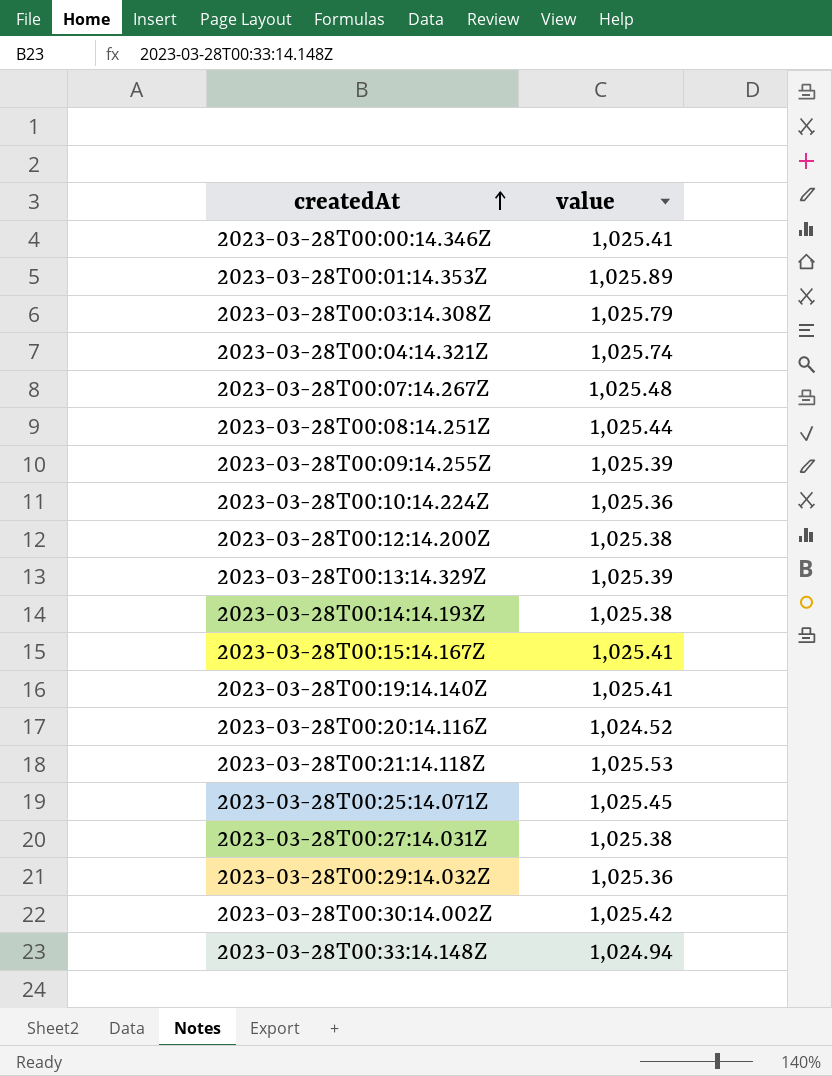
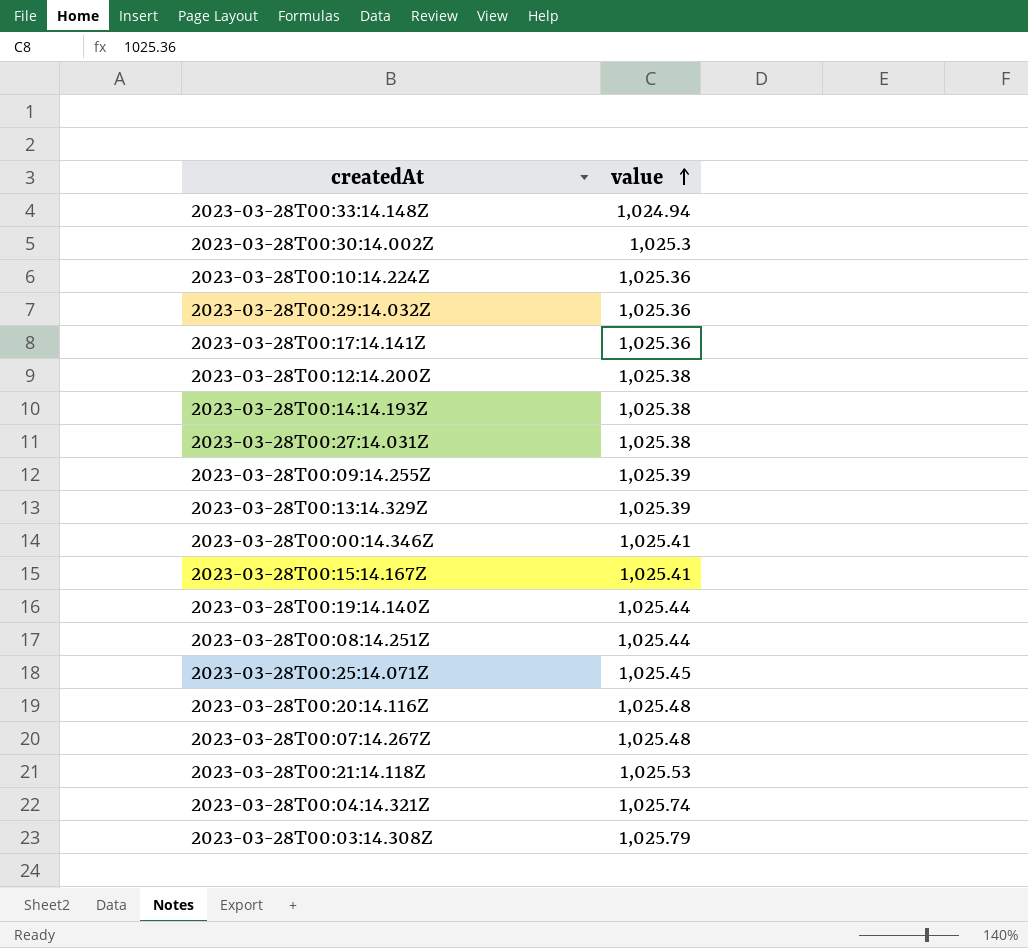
row order: createdAt ascending -> value ascending
row 2023-03-28T00:01:14.353Z: 1,025.89 -> none
2023-03-28T00:30:14.002Z | value: 1,025.42 -> 1,025.3
row 2023-03-28T00:17:14.141Z: none -> 1,025.36
2023-03-28T00:19:14.140Z | value: 1,025.41 -> 1,025.44
2023-03-28T00:20:14.116Z | value: 1,024.52 -> 1,025.48

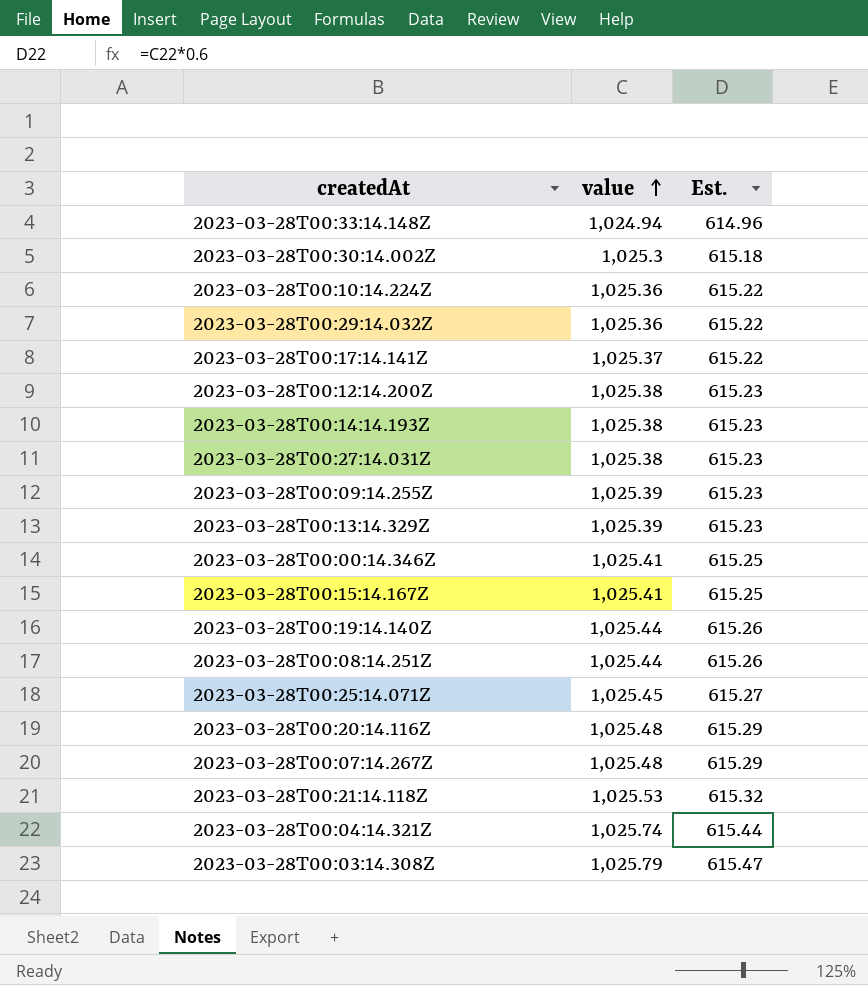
column Est. | formula: none -> [value] * 0.6
2023-03-28T00:17:14.141Z | value: 1,025.36 -> 1,025.37

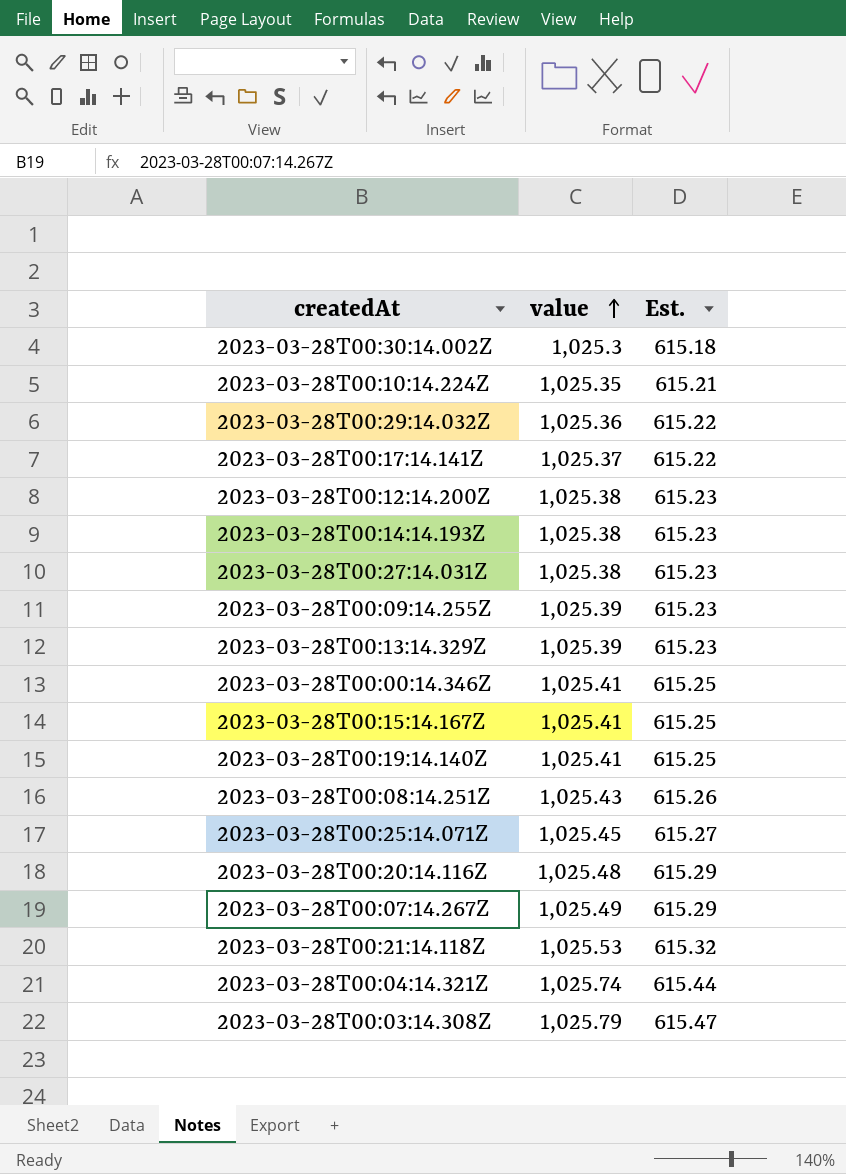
row 2023-03-28T00:33:14.148Z: 1,024.94 | 614.96 -> none
2023-03-28T00:10:14.224Z | value: 1,025.36 -> 1,025.35
2023-03-28T00:10:14.224Z | Est.: 615.22 -> 615.21
2023-03-28T00:19:14.140Z | value: 1,025.44 -> 1,025.41
2023-03-28T00:19:14.140Z | Est.: 615.26 -> 615.25
2023-03-28T00:08:14.251Z | value: 1,025.44 -> 1,025.43
2023-03-28T00:07:14.267Z | value: 1,025.48 -> 1,025.49

